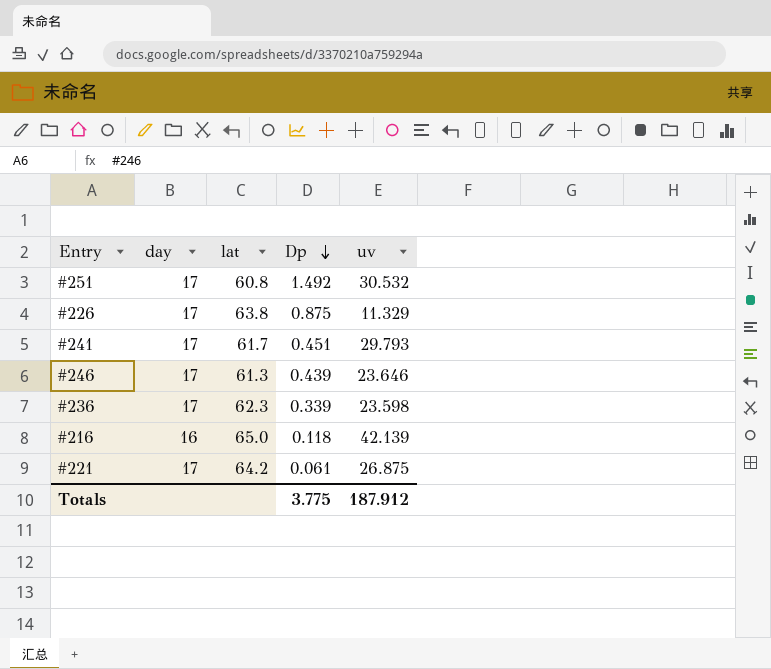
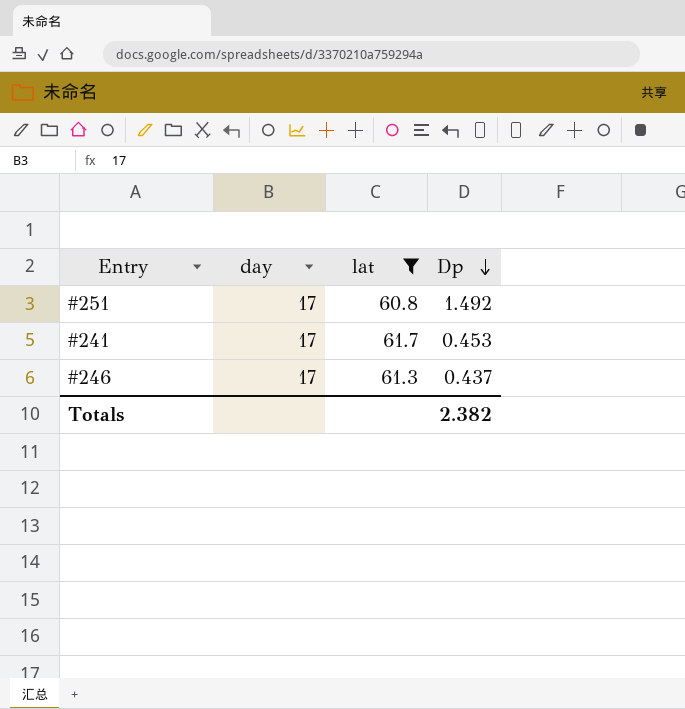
filter: none -> lat <= 61.7
column uv | position: 5 -> none
#241 | Dp: 0.451 -> 0.453
#246 | Dp: 0.439 -> 0.437
Totals | Dp: 3.775 -> 2.382

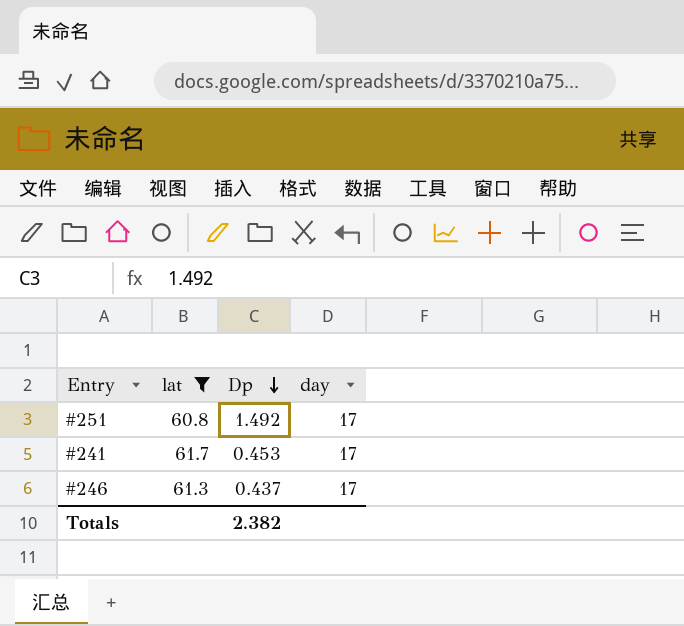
column day | position: 2 -> 4

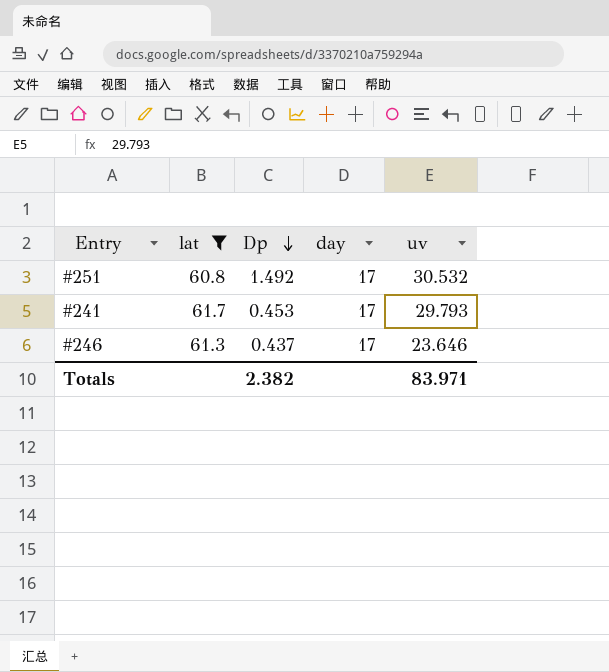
column uv | position: none -> 5

